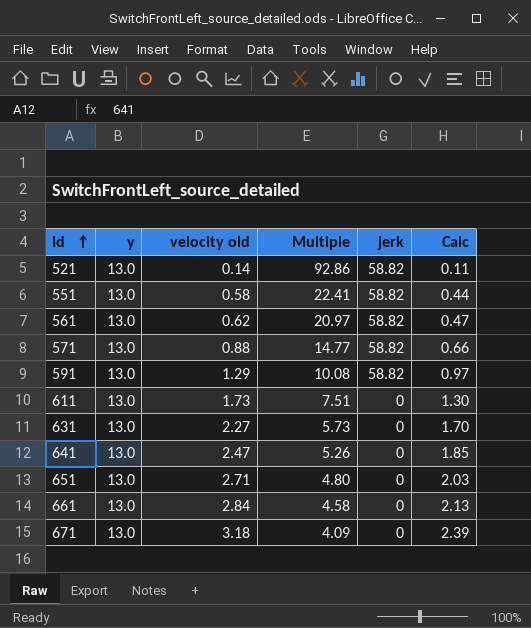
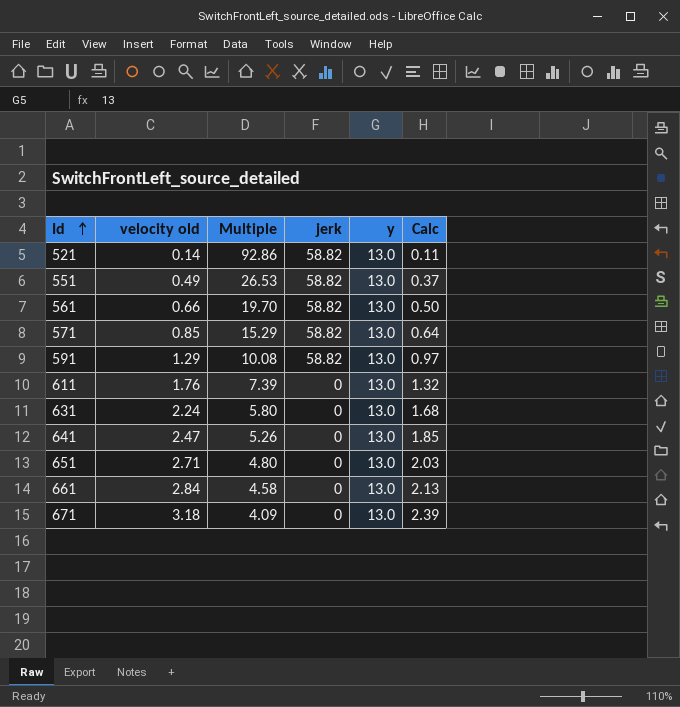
column y | position: 2 -> 5
551 | velocity old: 0.58 -> 0.49
551 | Multiple: 22.41 -> 26.53
551 | Calc: 0.44 -> 0.37
561 | velocity old: 0.62 -> 0.66
561 | Multiple: 20.97 -> 19.70
561 | Calc: 0.47 -> 0.50
571 | velocity old: 0.88 -> 0.85
571 | Multiple: 14.77 -> 15.29
571 | Calc: 0.66 -> 0.64
611 | velocity old: 1.73 -> 1.76
611 | Multiple: 7.51 -> 7.39
611 | Calc: 1.30 -> 1.32
631 | velocity old: 2.27 -> 2.24
631 | Multiple: 5.73 -> 5.80
631 | Calc: 1.70 -> 1.68

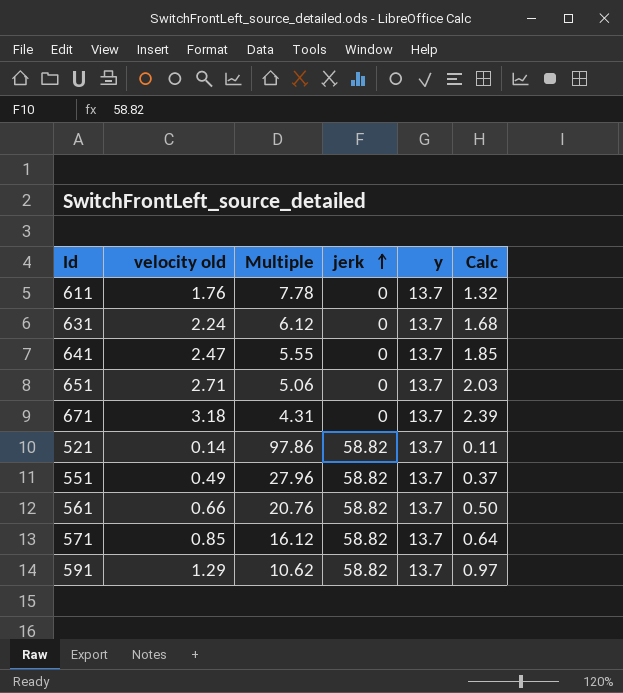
row order: Id ascending -> jerk ascending
row 661: 2.84 | 4.58 | 0 | 13.0 | 2.13 -> none
611 | Multiple: 7.39 -> 7.78
611 | y: 13.0 -> 13.7
631 | Multiple: 5.80 -> 6.12
631 | y: 13.0 -> 13.7
641 | Multiple: 5.26 -> 5.55
641 | y: 13.0 -> 13.7
651 | Multiple: 4.80 -> 5.06
651 | y: 13.0 -> 13.7
671 | Multiple: 4.09 -> 4.31
671 | y: 13.0 -> 13.7
521 | Multiple: 92.86 -> 97.86
521 | y: 13.0 -> 13.7
551 | Multiple: 26.53 -> 27.96
551 | y: 13.0 -> 13.7
561 | Multiple: 19.70 -> 20.76
561 | y: 13.0 -> 13.7
571 | Multiple: 15.29 -> 16.12
571 | y: 13.0 -> 13.7
591 | Multiple: 10.08 -> 10.62
591 | y: 13.0 -> 13.7

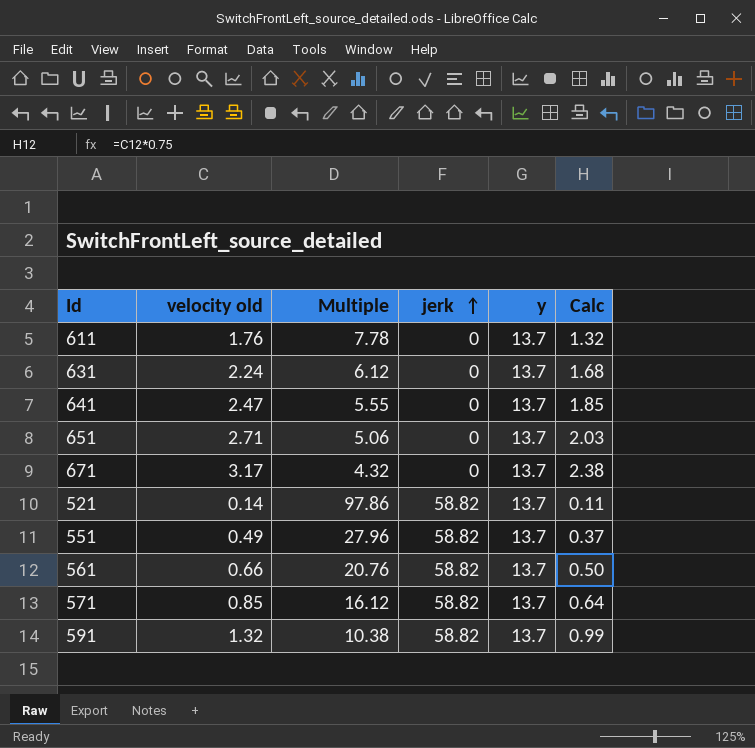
671 | velocity old: 3.18 -> 3.17
671 | Multiple: 4.31 -> 4.32
671 | Calc: 2.39 -> 2.38
591 | velocity old: 1.29 -> 1.32
591 | Multiple: 10.62 -> 10.38
591 | Calc: 0.97 -> 0.99

